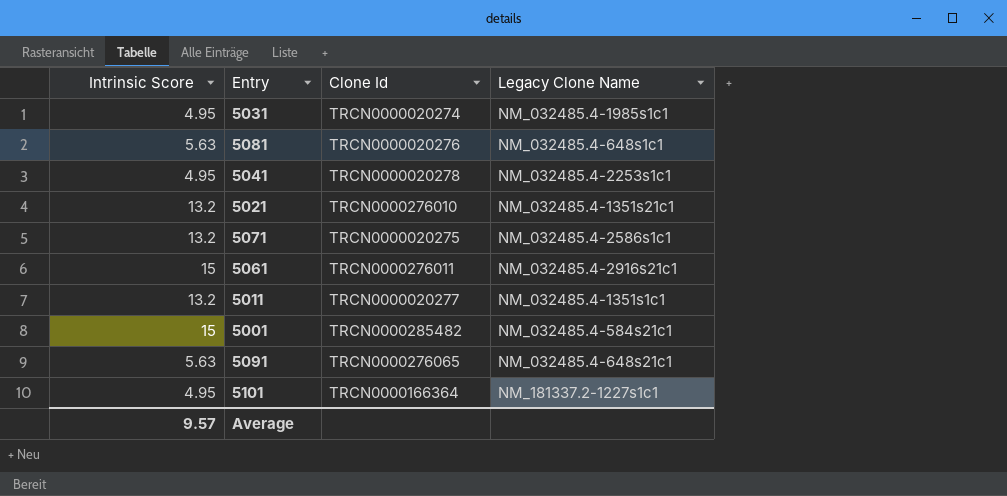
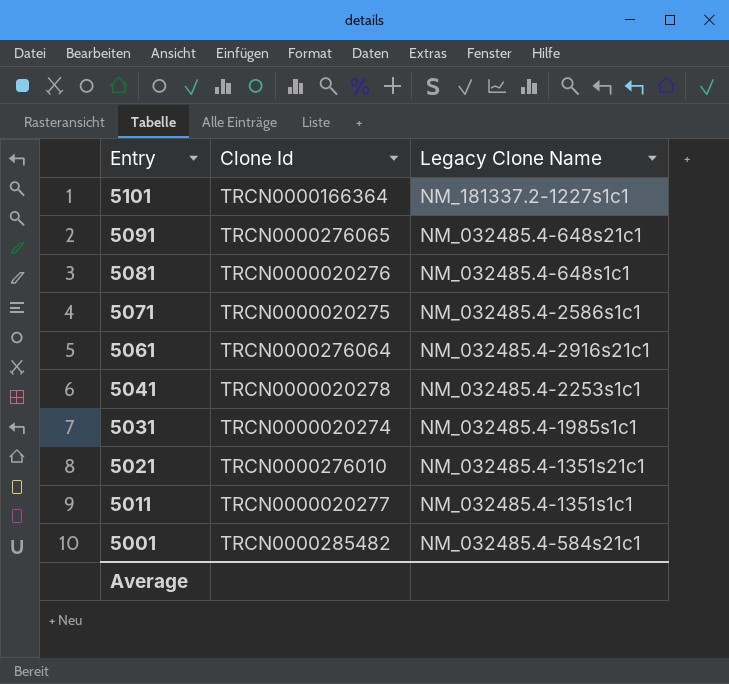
row order: none -> Entry descending
column Intrinsic Score | position: 1 -> none
5061 | Clone Id: TRCN0000276011 -> TRCN0000276064

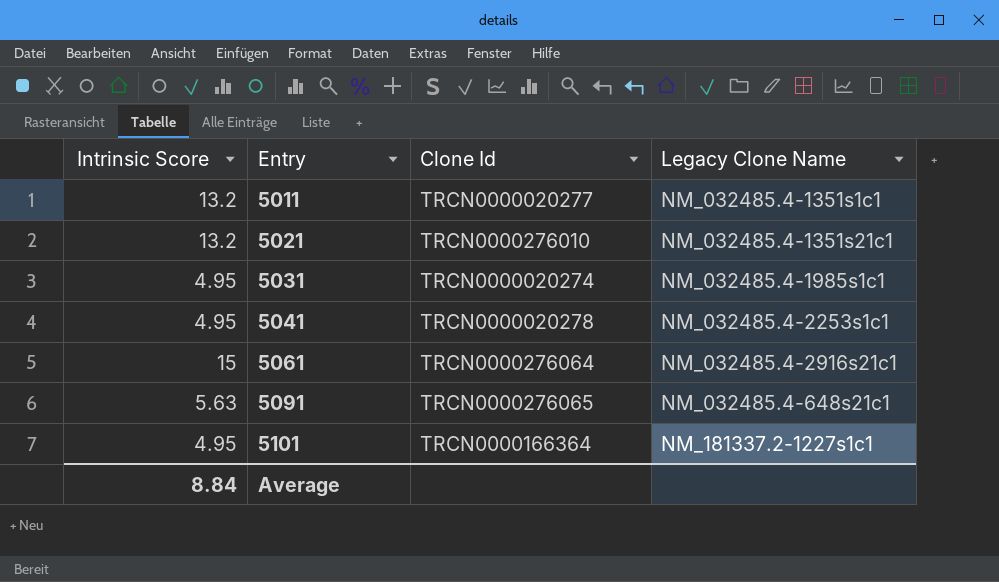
row order: Entry descending -> Entry ascending
column Intrinsic Score | position: none -> 1
row 5081: TRCN0000020276 | NM_032485.4-648s1c1 -> none
row 5071: TRCN0000020275 | NM_032485.4-2586s1c1 -> none
row 5001: TRCN0000285482 | NM_032485.4-584s21c1 -> none

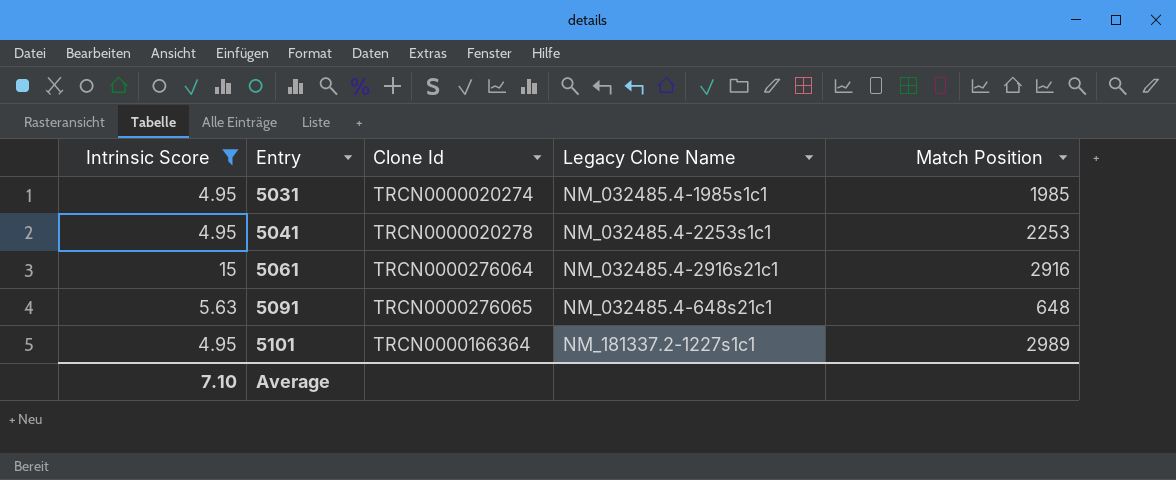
filter: none -> Intrinsic Score != 13.2
column Match Position | position: none -> 5
Average | Intrinsic Score: 8.84 -> 7.10

